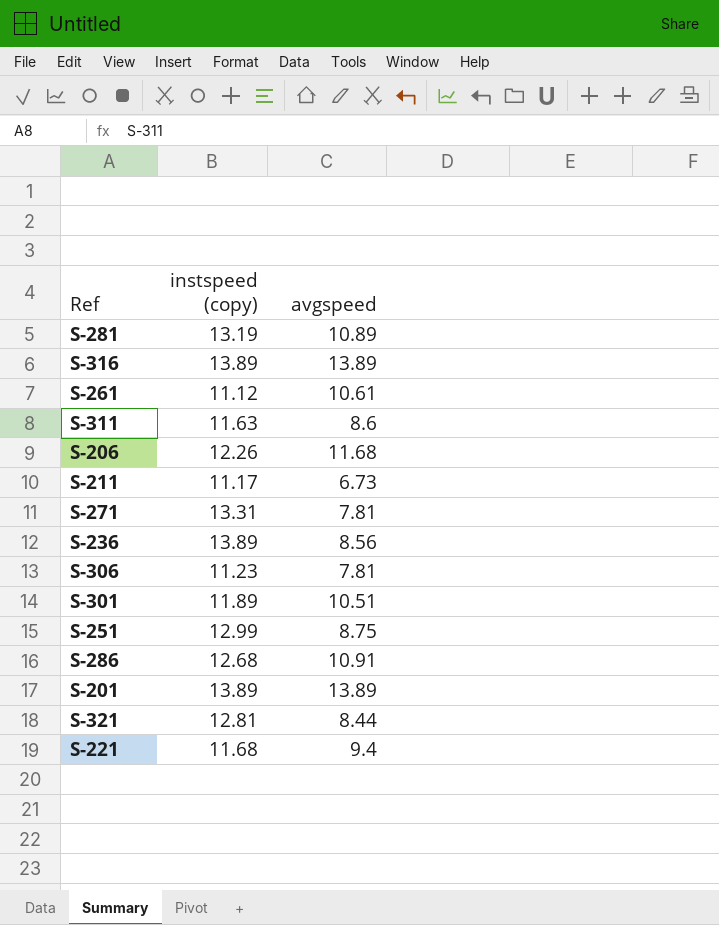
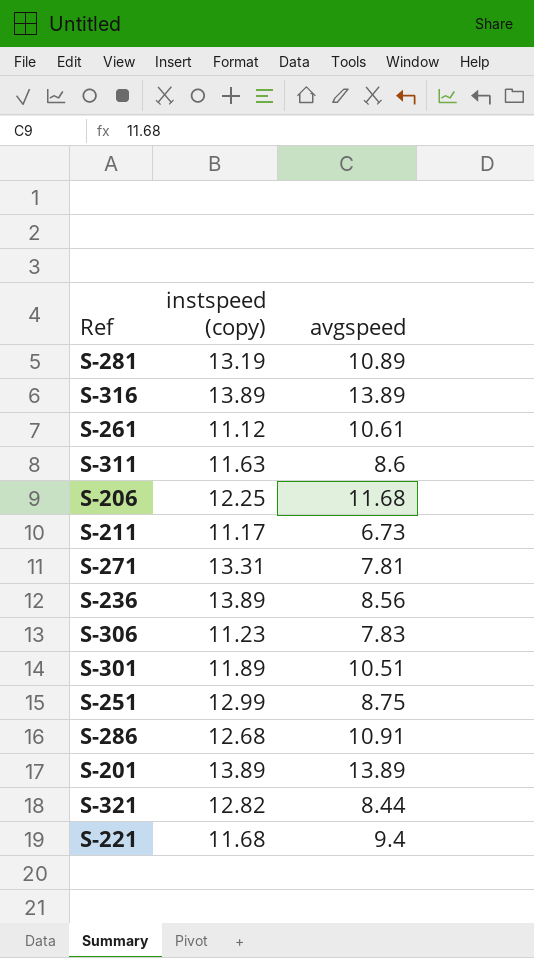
S-206 | instspeed (copy): 12.26 -> 12.25
S-306 | avgspeed: 7.81 -> 7.83
S-321 | instspeed (copy): 12.81 -> 12.82

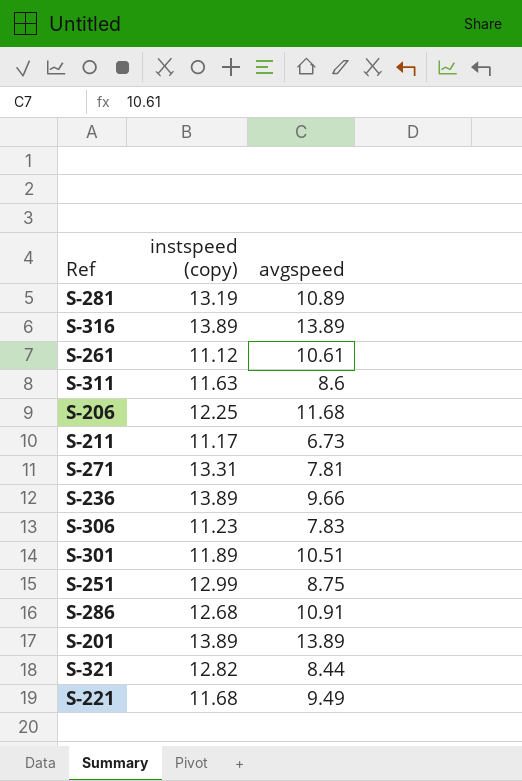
S-236 | avgspeed: 8.56 -> 9.66
S-221 | avgspeed: 9.4 -> 9.49

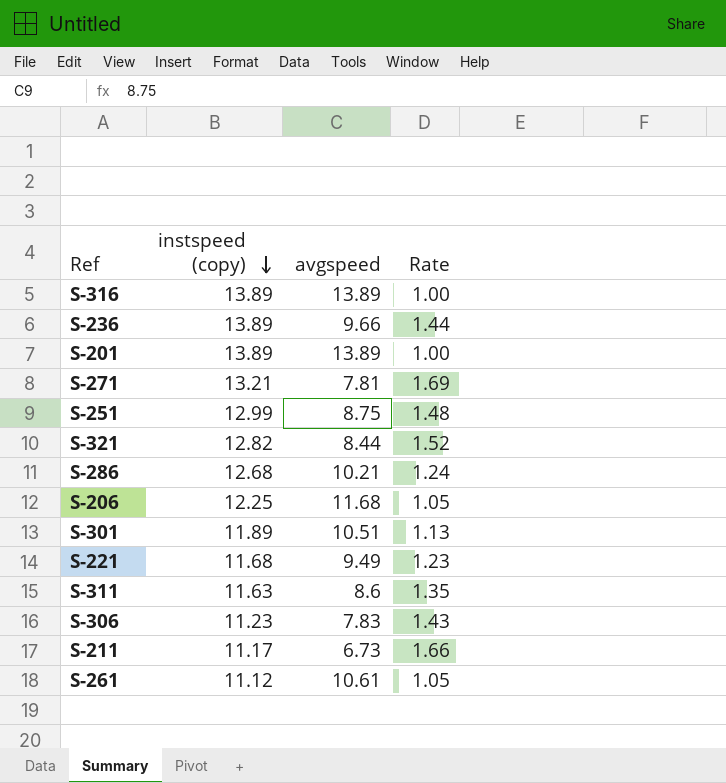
row order: none -> instspeed (copy) descending
column Rate | formula: none -> [instspeed (copy)] / [avgspeed]
row S-281: 13.19 | 10.89 -> none
S-271 | instspeed (copy): 13.31 -> 13.21
S-286 | avgspeed: 10.91 -> 10.21

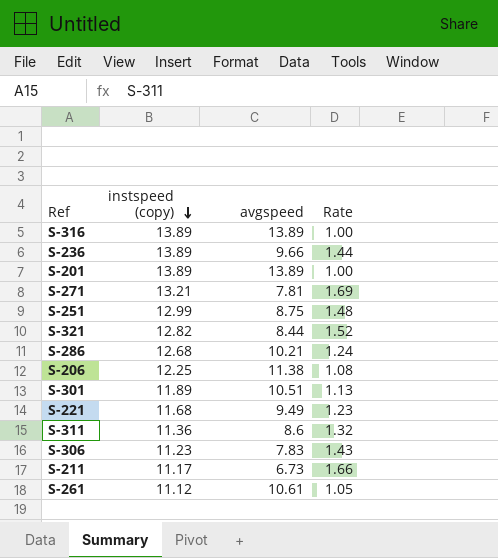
S-206 | avgspeed: 11.68 -> 11.38
S-206 | Rate: 1.05 -> 1.08
S-311 | instspeed (copy): 11.63 -> 11.36
S-311 | Rate: 1.35 -> 1.32

